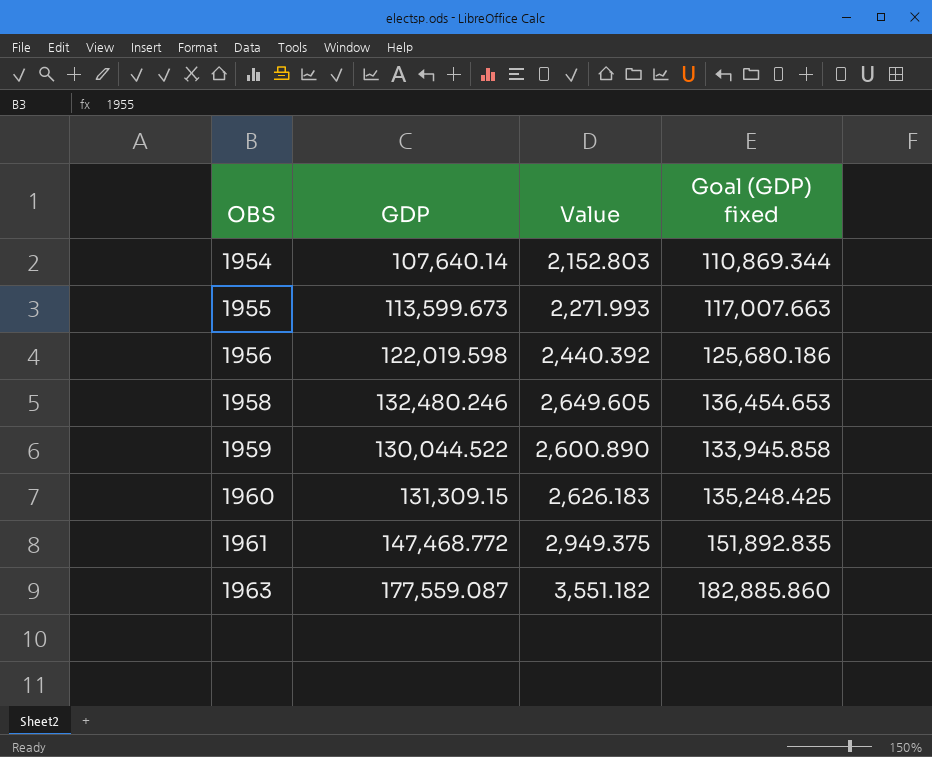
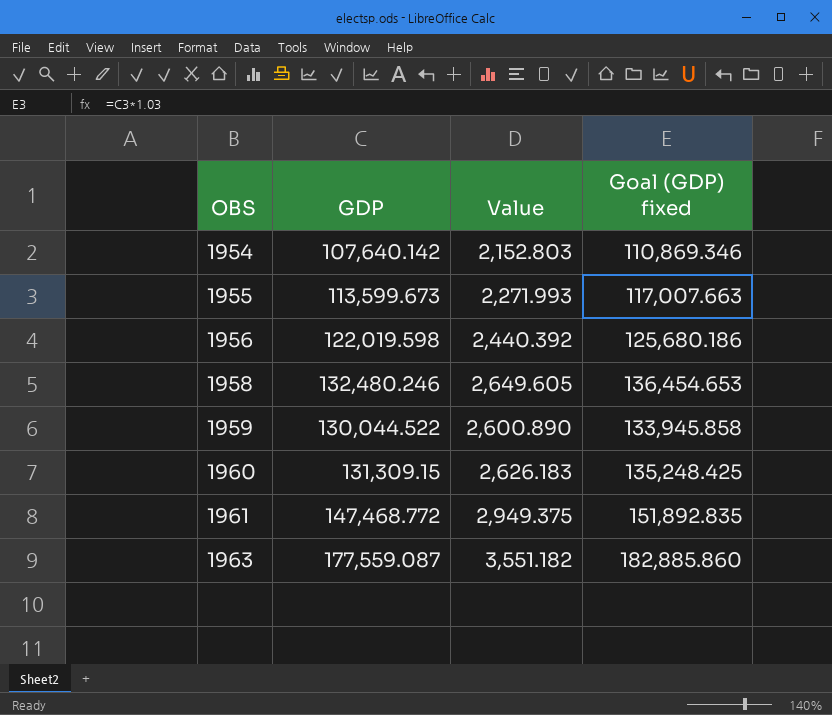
1954 | GDP: 107,640.14 -> 107,640.142
1954 | Goal (GDP) fixed: 110,869.344 -> 110,869.346

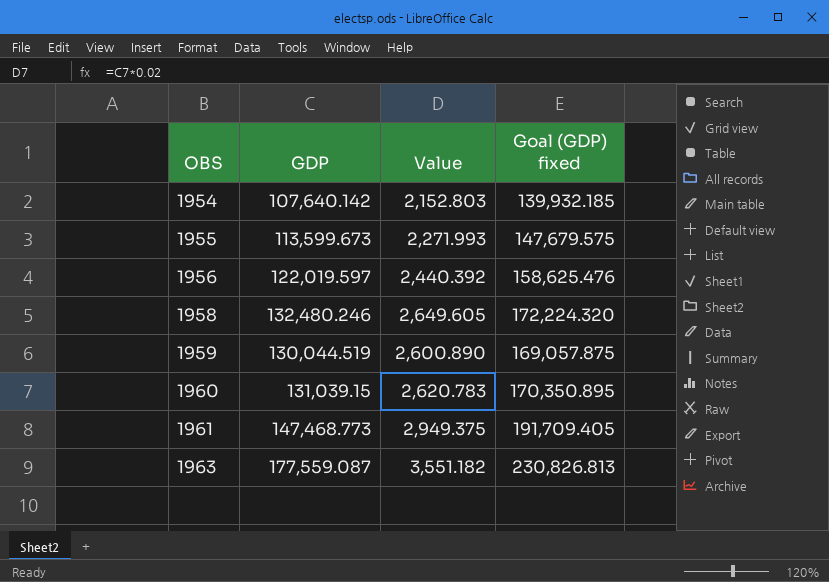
column Goal (GDP) fixed | formula: [GDP] * 1.03 -> [GDP] * 1.3
1956 | GDP: 122,019.598 -> 122,019.597
1959 | GDP: 130,044.522 -> 130,044.519
1960 | GDP: 131,309.15 -> 131,039.15
1960 | Value: 2,626.183 -> 2,620.783
1961 | GDP: 147,468.772 -> 147,468.773

